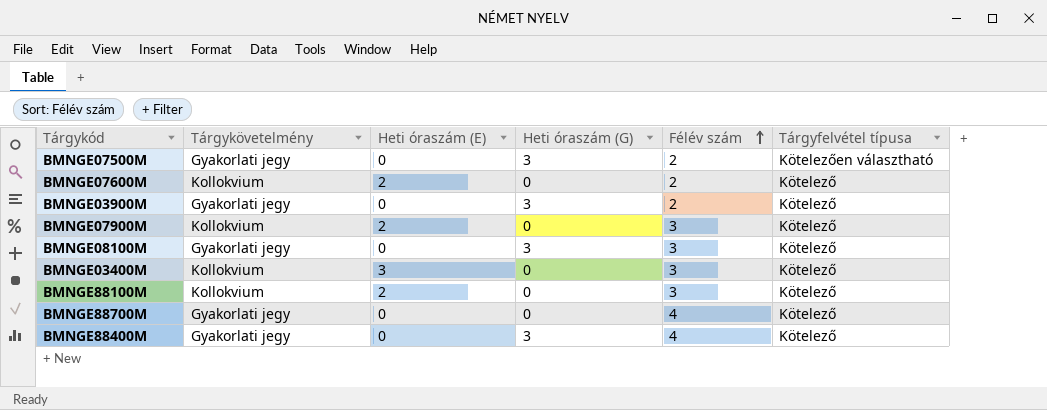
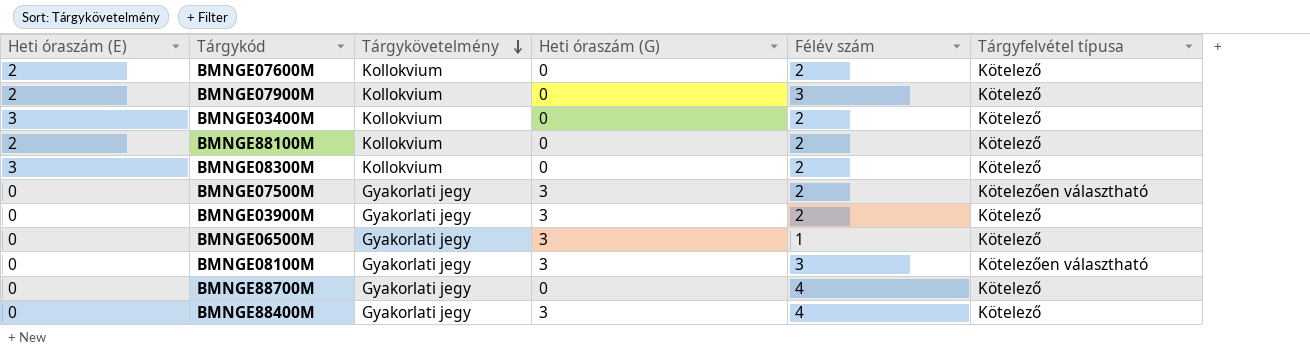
row order: Félév szám ascending -> Tárgykövetelmény descending
column Heti óraszám (E) | position: 3 -> 1
BMNGE03400M | Félév szám: 3 -> 2
BMNGE88100M | Félév szám: 3 -> 2
row BMNGE08300M: none -> 3 | Kollokvium | 0 | 2 | Kötelező
row BMNGE06500M: none -> 0 | Gyakorlati jegy | 3 | 1 | Kötelező
BMNGE08100M | Tárgyfelvétel típusa: Kötelező -> Kötelezően választható

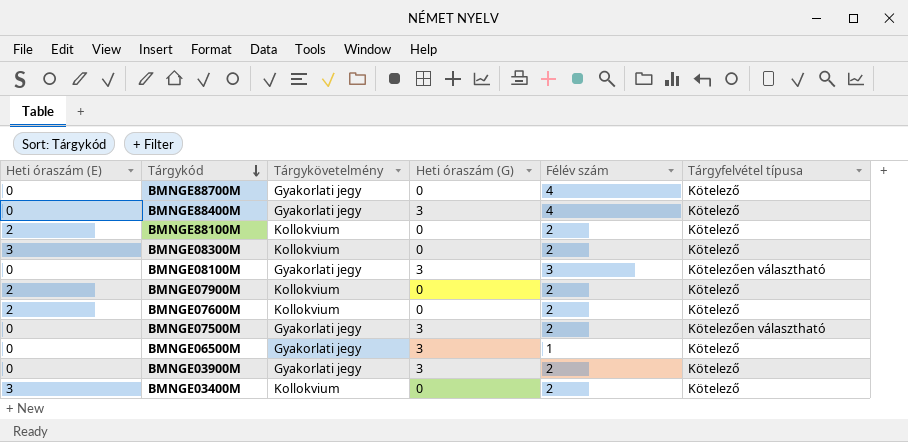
row order: Tárgykövetelmény descending -> Tárgykód descending
BMNGE07900M | Félév szám: 3 -> 2

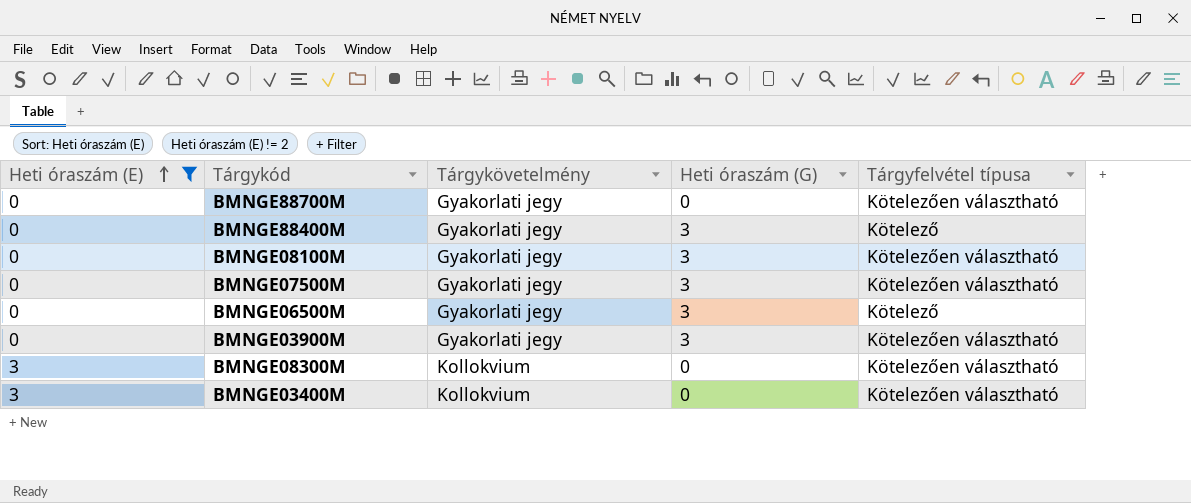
filter: none -> Heti óraszám (E) != 2
row order: Tárgykód descending -> Heti óraszám (E) ascending
column Félév szám | position: 5 -> none
BMNGE88700M | Tárgyfelvétel típusa: Kötelező -> Kötelezően választható
BMNGE03900M | Tárgyfelvétel típusa: Kötelező -> Kötelezően választható
BMNGE08300M | Tárgyfelvétel típusa: Kötelező -> Kötelezően választható
BMNGE03400M | Tárgyfelvétel típusa: Kötelező -> Kötelezően választható

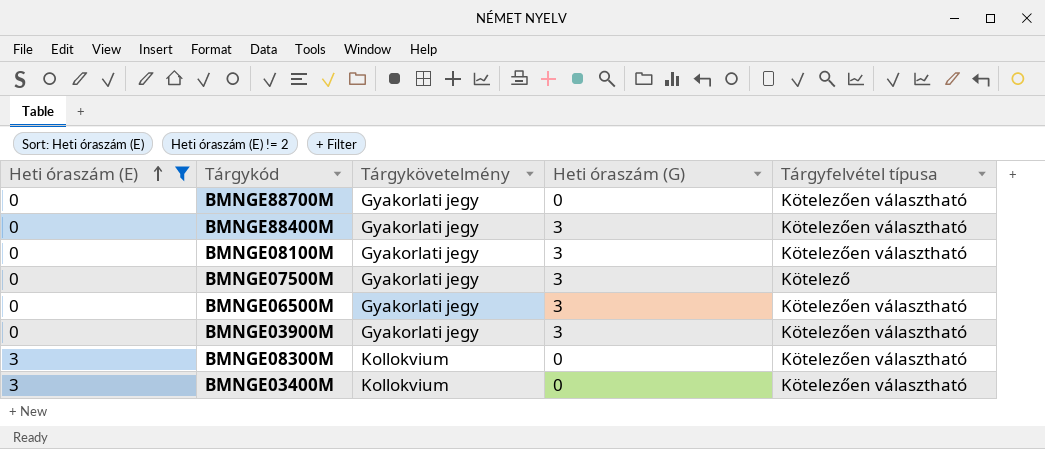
BMNGE88400M | Tárgyfelvétel típusa: Kötelező -> Kötelezően választható
BMNGE07500M | Tárgyfelvétel típusa: Kötelezően választható -> Kötelező
BMNGE06500M | Tárgyfelvétel típusa: Kötelező -> Kötelezően választható

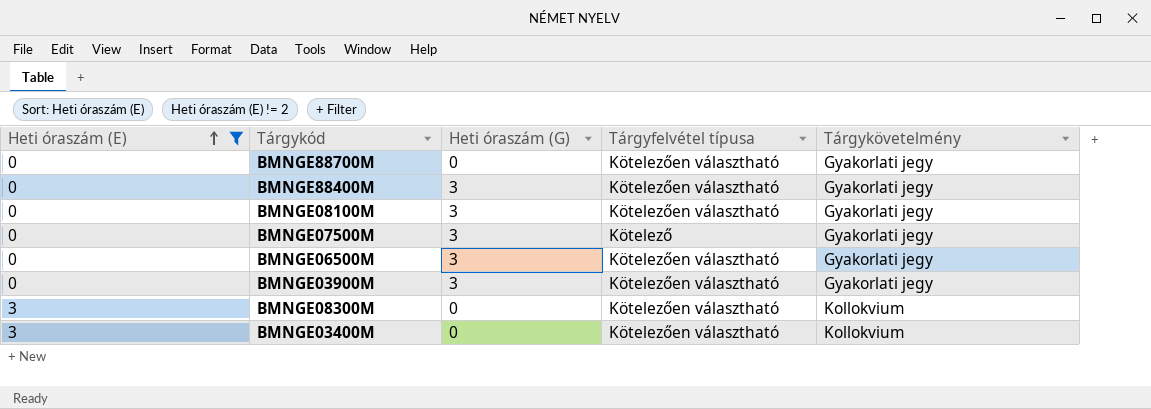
column Tárgykövetelmény | position: 3 -> 5

